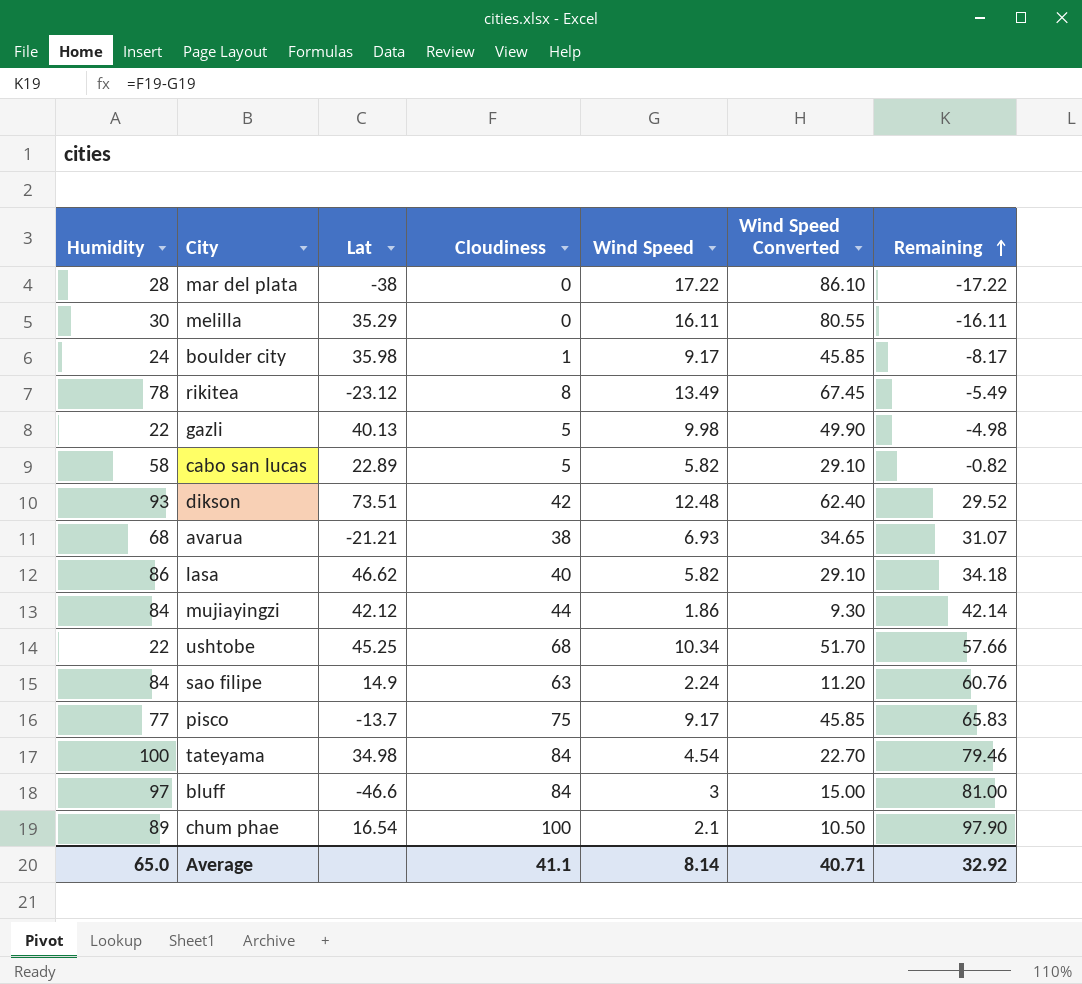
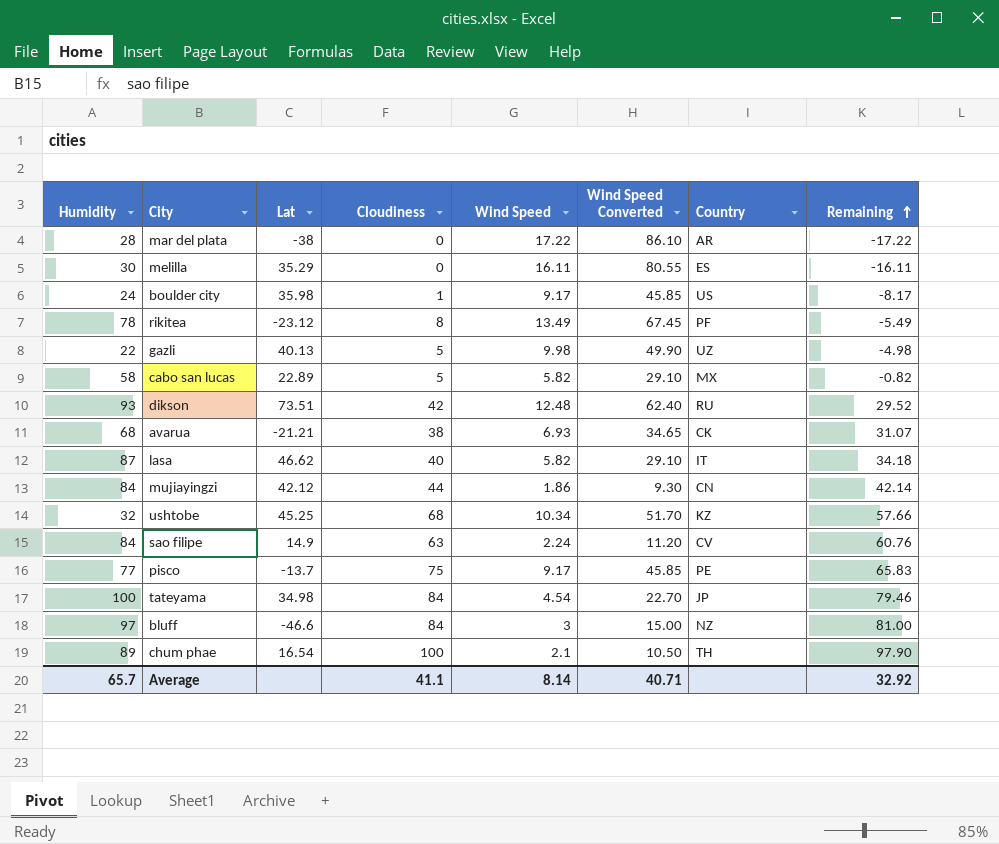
column Country | position: none -> 7
lasa | Humidity: 86 -> 87
ushtobe | Humidity: 22 -> 32
Average | Humidity: 65.0 -> 65.7

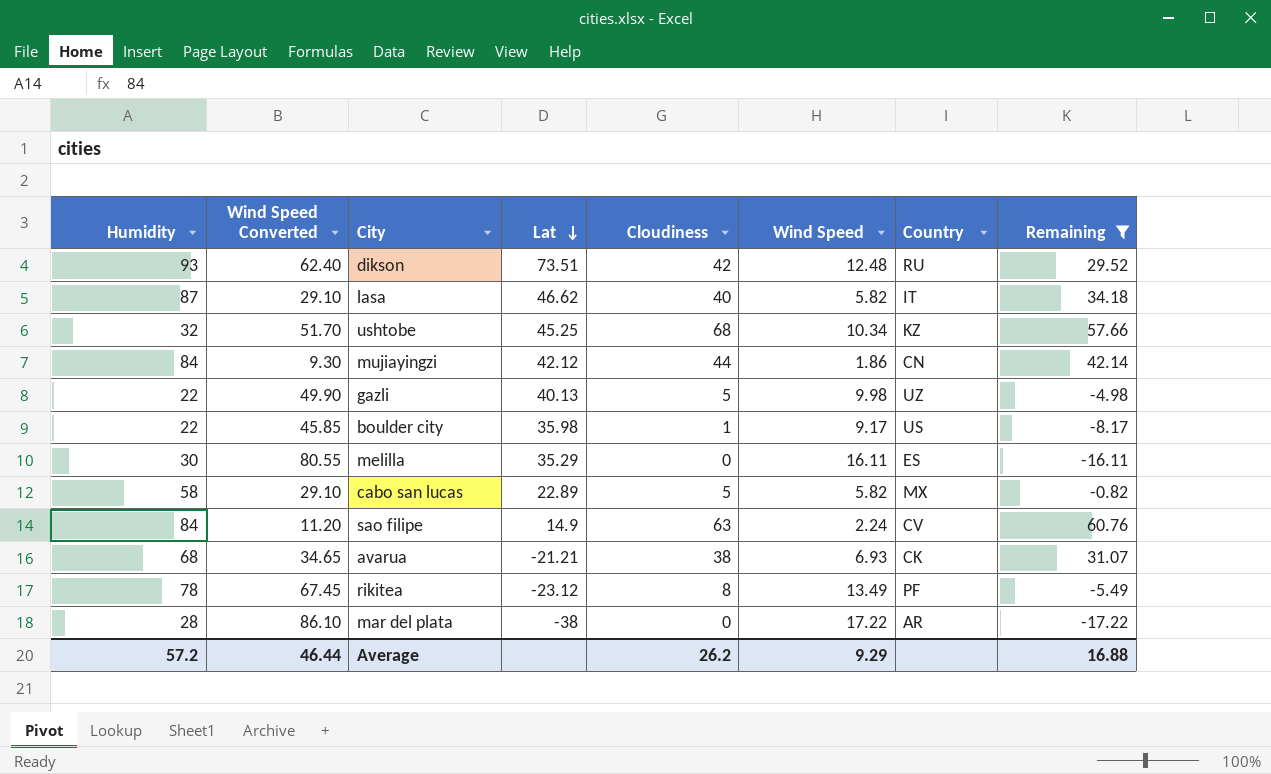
filter: none -> Remaining <= 60.76
row order: Remaining ascending -> Lat descending
column Wind Speed Converted | position: 6 -> 2
boulder city | Humidity: 24 -> 22
Average | Humidity: 65.7 -> 57.2
Average | Wind Speed Converted: 40.71 -> 46.44
Average | Cloudiness: 41.1 -> 26.2
Average | Wind Speed: 8.14 -> 9.29
Average | Remaining: 32.92 -> 16.88

